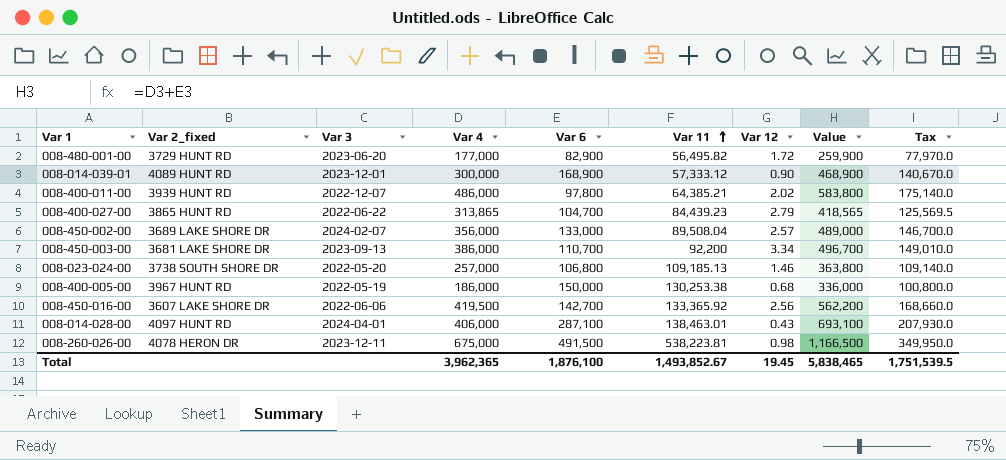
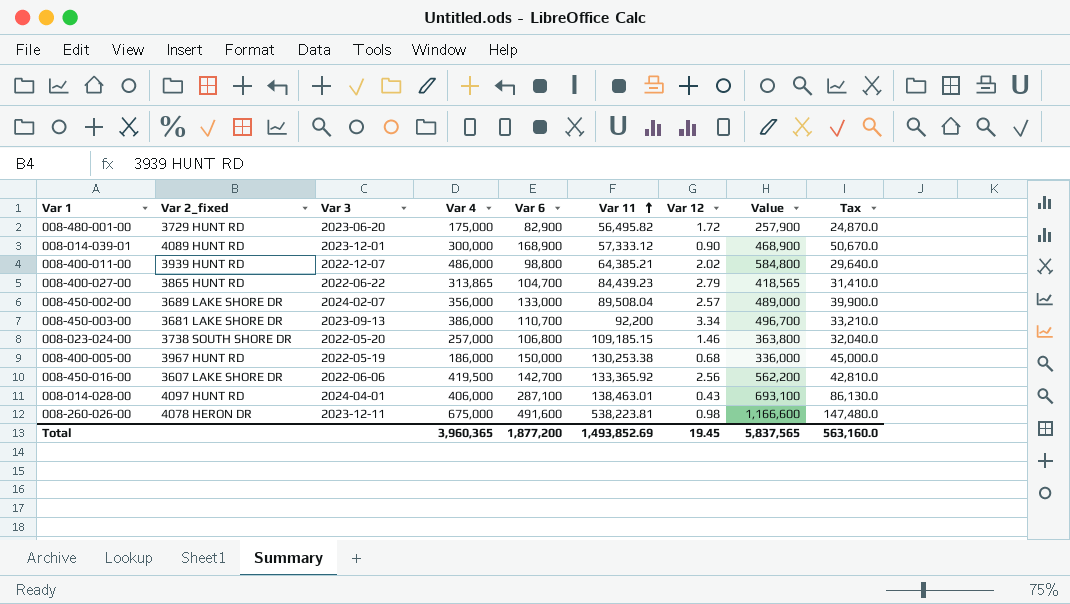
column Tax | formula: [Value] * 0.3 -> [Var 6] * 0.3
008-480-001-00 | Var 4: 177,000 -> 175,000
008-480-001-00 | Value: 259,900 -> 257,900
008-400-011-00 | Var 6: 97,800 -> 98,800
008-400-011-00 | Value: 583,800 -> 584,800
008-023-024-00 | Var 11: 109,185.13 -> 109,185.15
008-260-026-00 | Var 6: 491,500 -> 491,600
008-260-026-00 | Value: 1,166,500 -> 1,166,600
Total | Var 4: 3,962,365 -> 3,960,365
Total | Var 6: 1,876,100 -> 1,877,200
Total | Var 11: 1,493,852.67 -> 1,493,852.69
Total | Value: 5,838,465 -> 5,837,565
Total | Tax: 1,751,539.5 -> 563,160.0

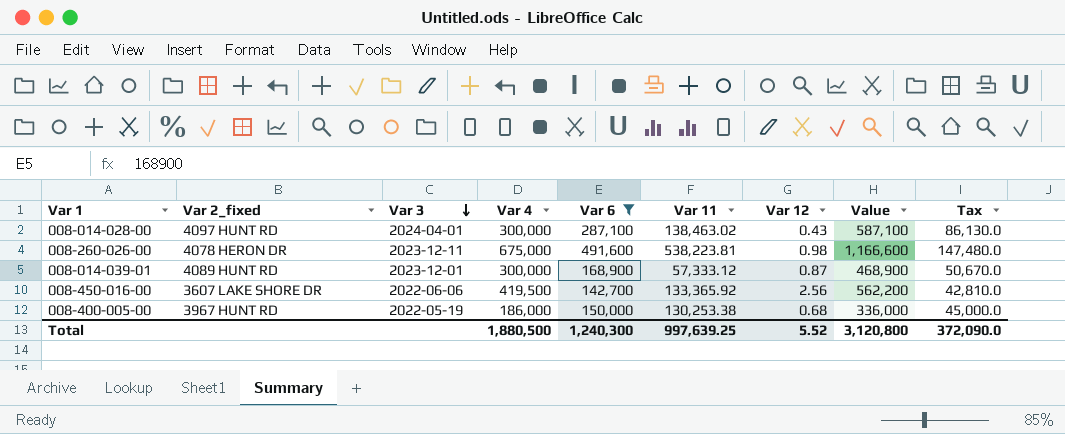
filter: none -> Var 6 >= 142,700
row order: Var 11 ascending -> Var 3 descending
008-014-028-00 | Var 4: 406,000 -> 300,000
008-014-028-00 | Var 11: 138,463.01 -> 138,463.02
008-014-028-00 | Value: 693,100 -> 587,100
008-014-039-01 | Var 12: 0.90 -> 0.87
Total | Var 4: 3,960,365 -> 1,880,500
Total | Var 6: 1,877,200 -> 1,240,300
Total | Var 11: 1,493,852.69 -> 997,639.25
Total | Var 12: 19.45 -> 5.52
Total | Value: 5,837,565 -> 3,120,800
Total | Tax: 563,160.0 -> 372,090.0

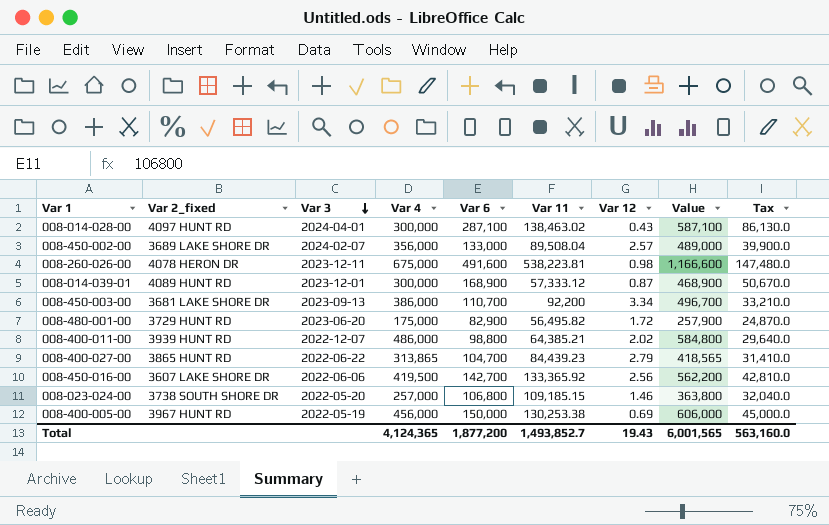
filter: Var 6 >= 142,700 -> none
008-400-005-00 | Var 4: 186,000 -> 456,000
008-400-005-00 | Var 12: 0.68 -> 0.69
008-400-005-00 | Value: 336,000 -> 606,000
Total | Var 4: 1,880,500 -> 4,124,365
Total | Var 6: 1,240,300 -> 1,877,200
Total | Var 11: 997,639.25 -> 1,493,852.7
Total | Var 12: 5.52 -> 19.43
Total | Value: 3,120,800 -> 6,001,565
Total | Tax: 372,090.0 -> 563,160.0

